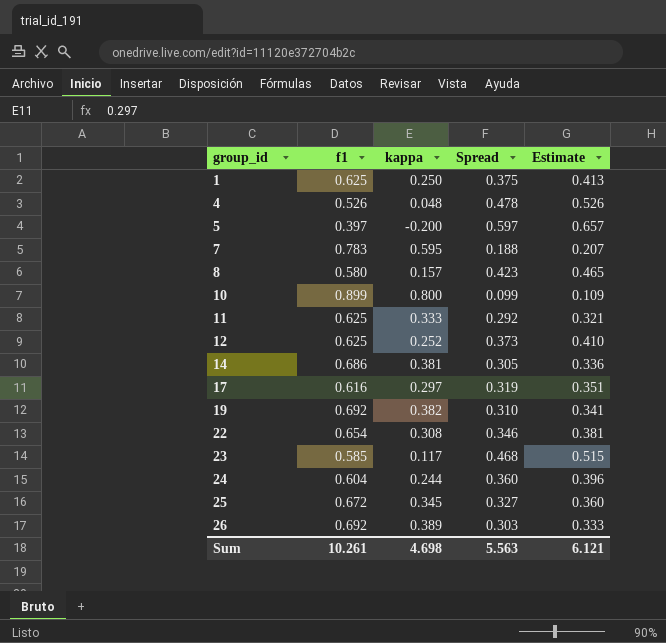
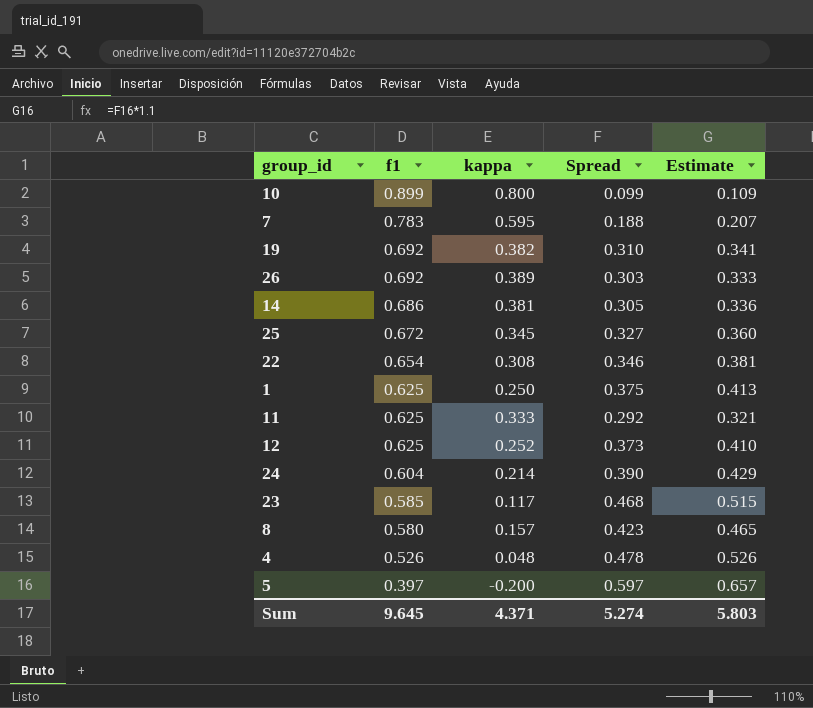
row order: group_id ascending -> f1 descending
row 17: 0.616 | 0.297 | 0.319 | 0.351 -> none
24 | kappa: 0.244 -> 0.214
24 | Spread: 0.360 -> 0.390
24 | Estimate: 0.396 -> 0.429
Sum | f1: 10.261 -> 9.645
Sum | kappa: 4.698 -> 4.371
Sum | Spread: 5.563 -> 5.274
Sum | Estimate: 6.121 -> 5.803

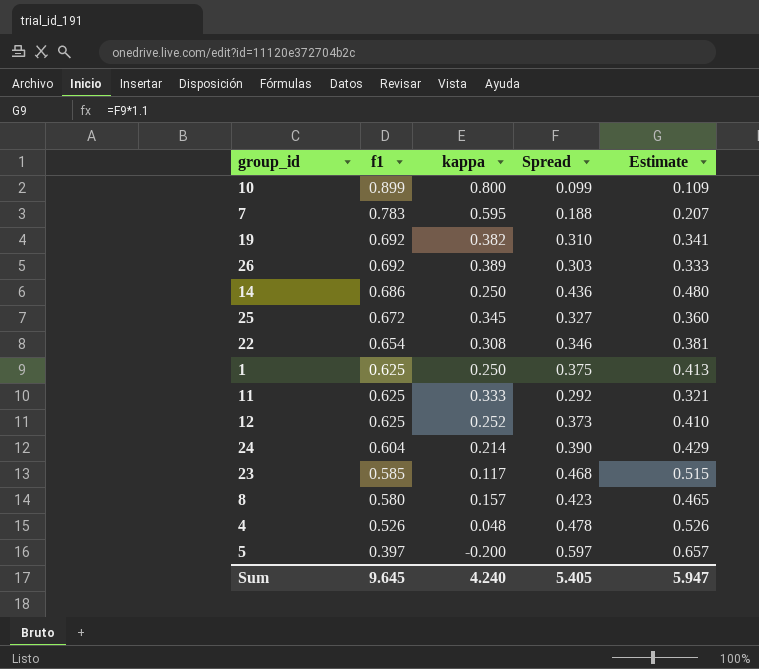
14 | kappa: 0.381 -> 0.250
14 | Spread: 0.305 -> 0.436
14 | Estimate: 0.336 -> 0.480
Sum | kappa: 4.371 -> 4.240
Sum | Spread: 5.274 -> 5.405
Sum | Estimate: 5.803 -> 5.947

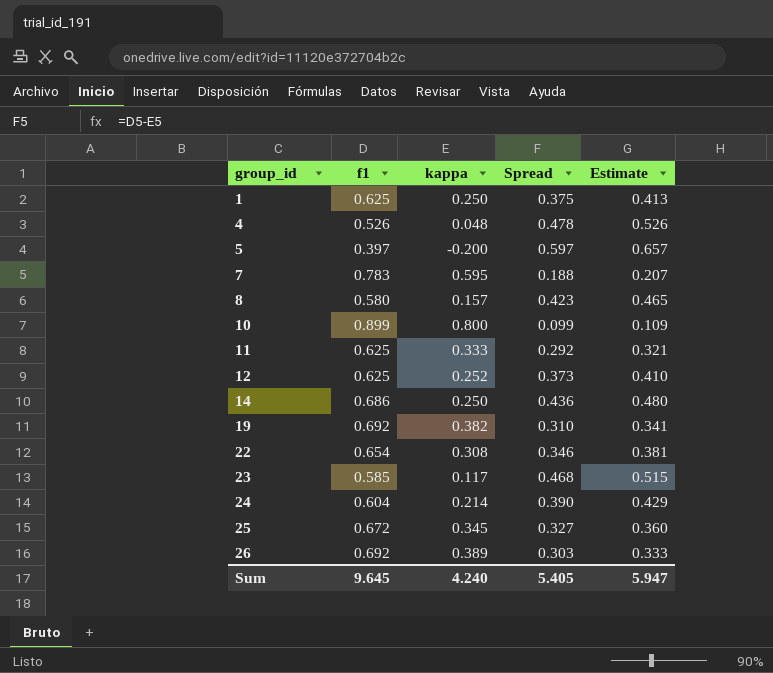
row order: f1 descending -> group_id ascending

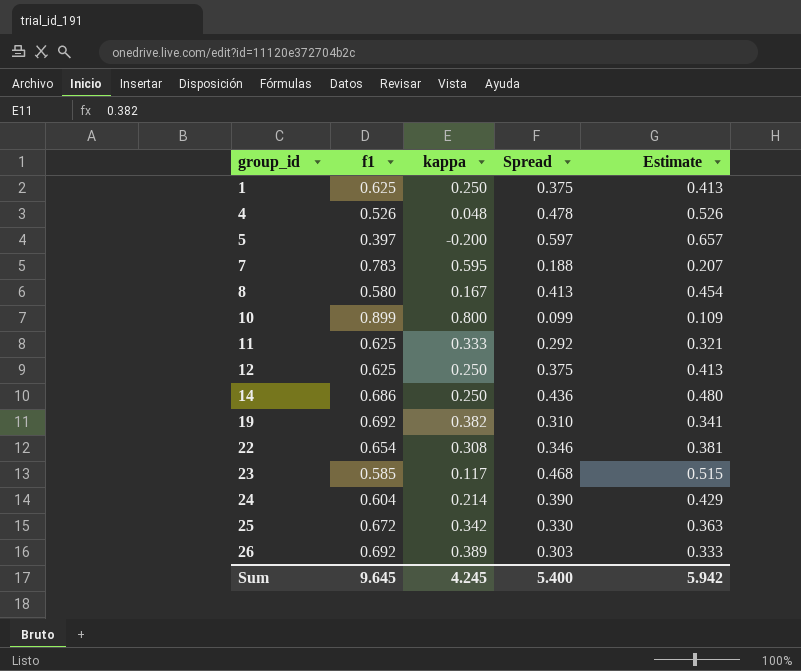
8 | kappa: 0.157 -> 0.167
8 | Spread: 0.423 -> 0.413
8 | Estimate: 0.465 -> 0.454
12 | kappa: 0.252 -> 0.250
12 | Spread: 0.373 -> 0.375
12 | Estimate: 0.410 -> 0.413
25 | kappa: 0.345 -> 0.342
25 | Spread: 0.327 -> 0.330
25 | Estimate: 0.360 -> 0.363
Sum | kappa: 4.240 -> 4.245
Sum | Spread: 5.405 -> 5.400
Sum | Estimate: 5.947 -> 5.942

